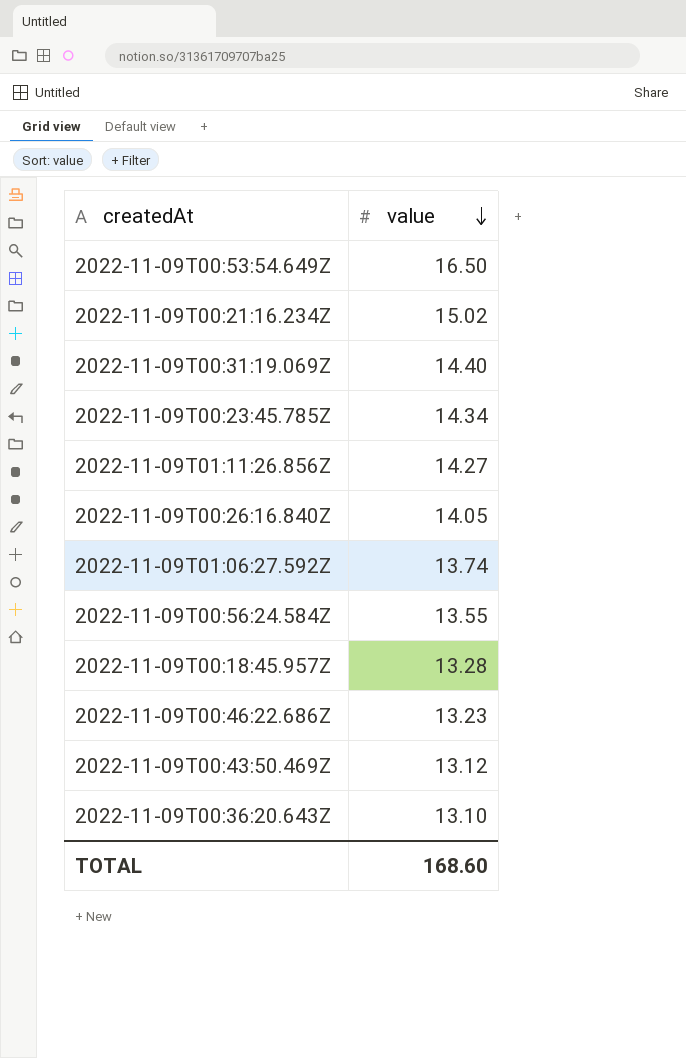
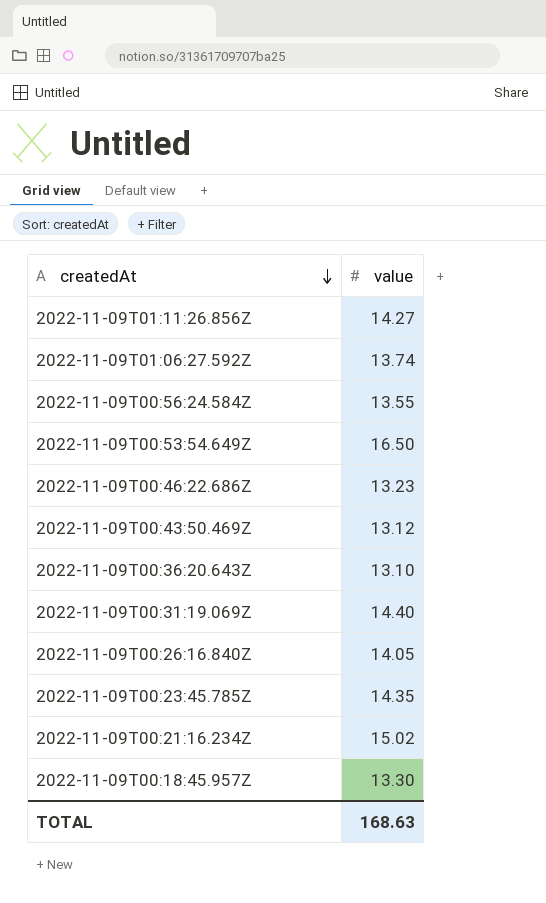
row order: value descending -> createdAt descending
2022-11-09T00:23:45.785Z | value: 14.34 -> 14.35
2022-11-09T00:18:45.957Z | value: 13.28 -> 13.30
TOTAL | value: 168.60 -> 168.63

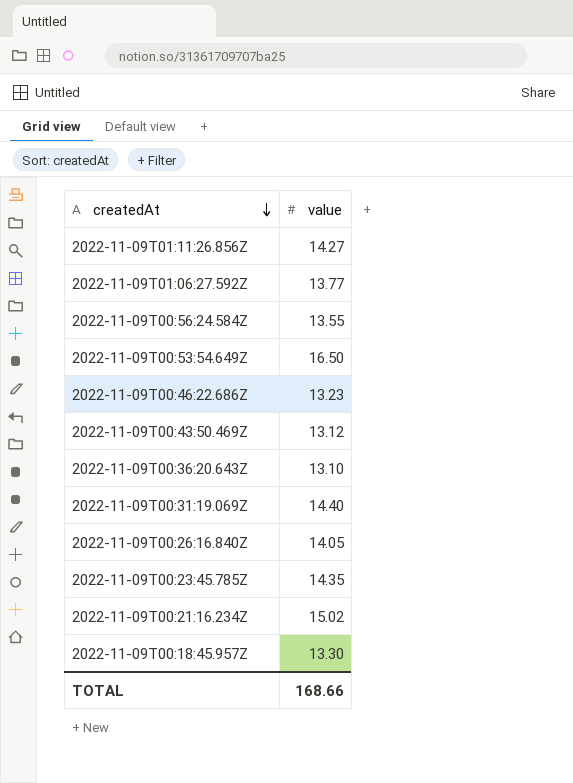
2022-11-09T01:06:27.592Z | value: 13.74 -> 13.77
TOTAL | value: 168.63 -> 168.66

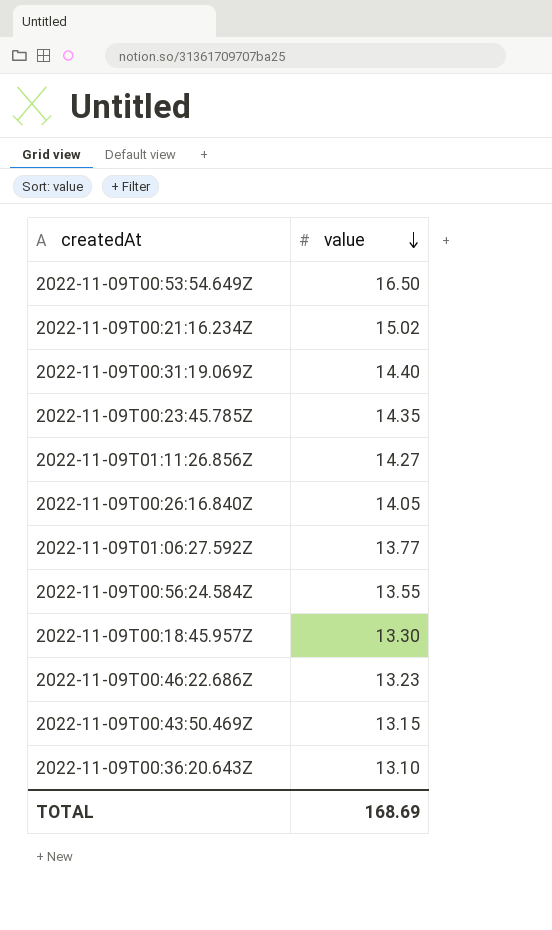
row order: createdAt descending -> value descending
2022-11-09T00:43:50.469Z | value: 13.12 -> 13.15
TOTAL | value: 168.66 -> 168.69

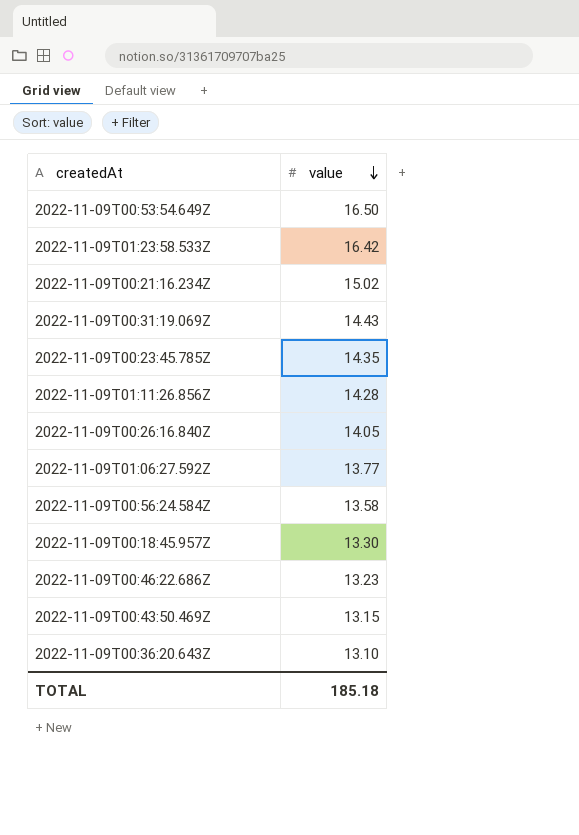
row 2022-11-09T01:23:58.533Z: none -> 16.42
2022-11-09T00:31:19.069Z | value: 14.40 -> 14.43
2022-11-09T01:11:26.856Z | value: 14.27 -> 14.28
2022-11-09T00:56:24.584Z | value: 13.55 -> 13.58
TOTAL | value: 168.69 -> 185.18

